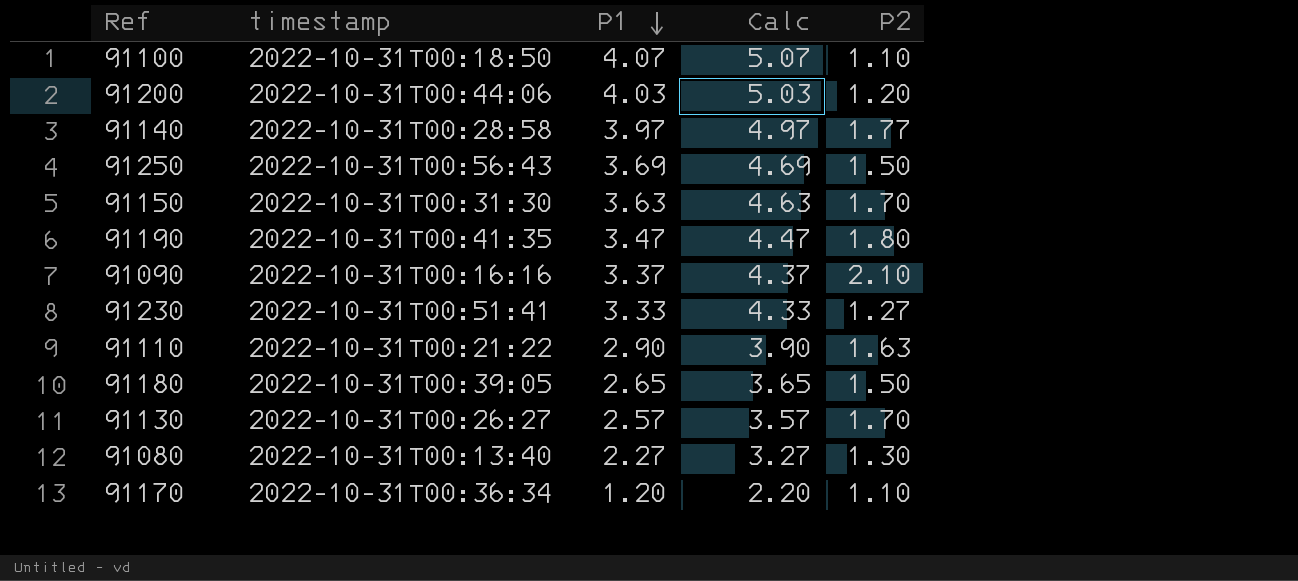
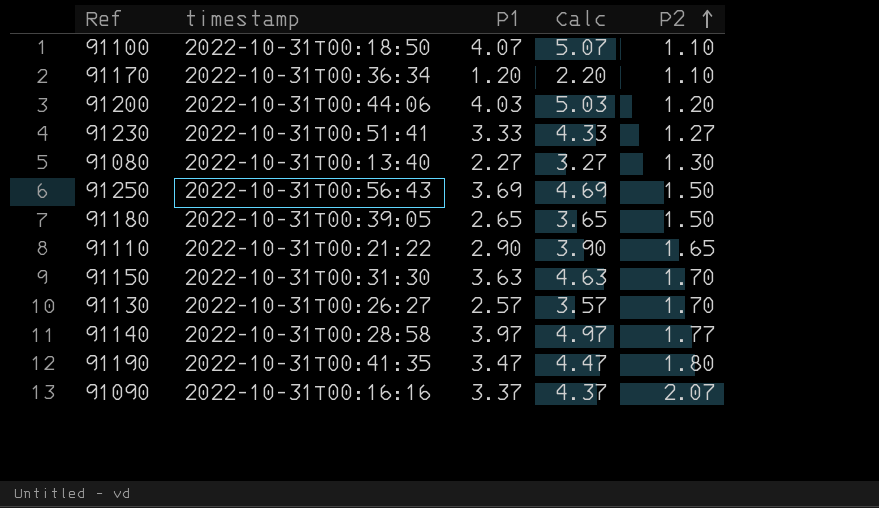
row order: P1 descending -> P2 ascending
91110 | P2: 1.63 -> 1.65
91090 | P2: 2.10 -> 2.07

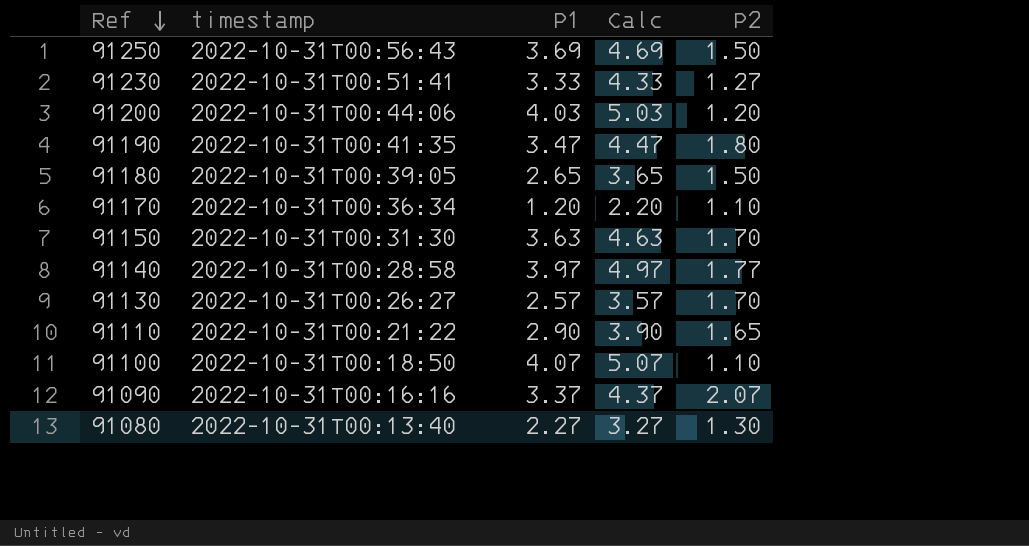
row order: P2 ascending -> Ref descending

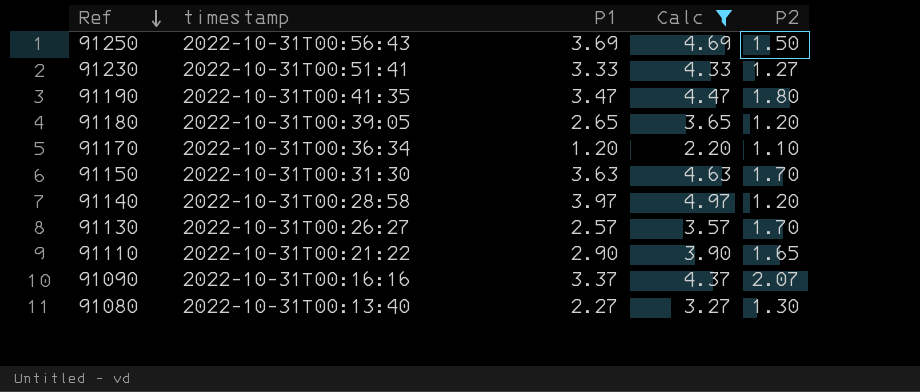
filter: none -> Calc <= 4.97
91180 | P2: 1.50 -> 1.20
91140 | P2: 1.77 -> 1.20

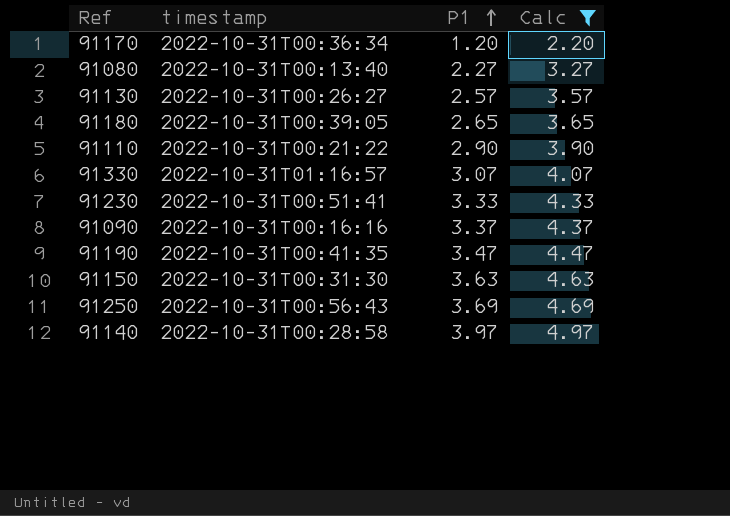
row order: Ref descending -> P1 ascending
column P2 | position: 5 -> none
row 91330: none -> 2022-10-31T01:16:57 | 3.07 | 4.07

